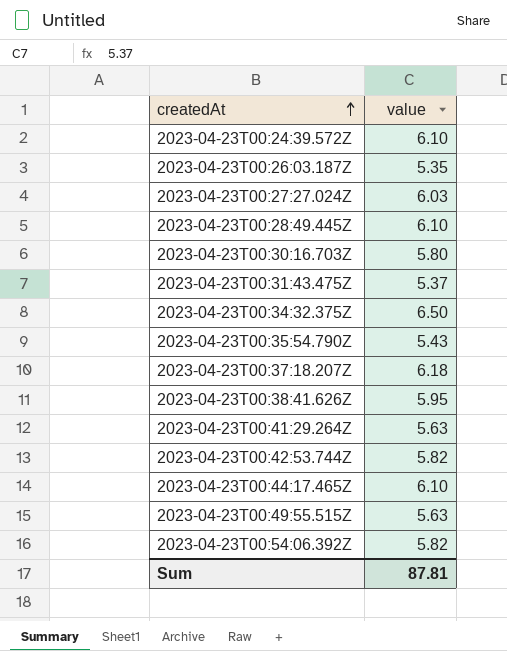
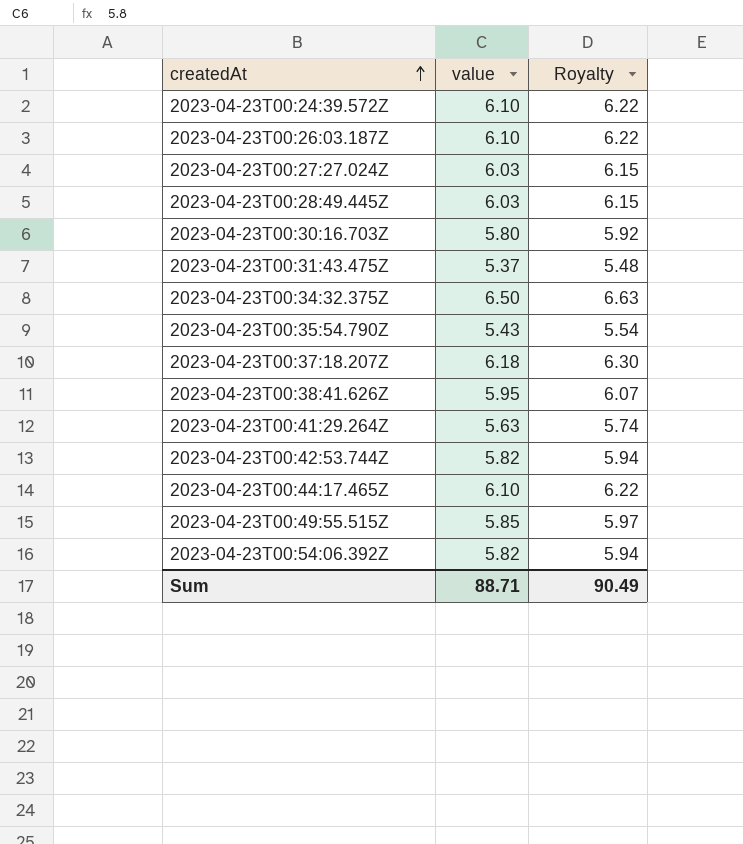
column Royalty | formula: none -> [value] * 1.02
2023-04-23T00:26:03.187Z | value: 5.35 -> 6.10
2023-04-23T00:28:49.445Z | value: 6.10 -> 6.03
2023-04-23T00:49:55.515Z | value: 5.63 -> 5.85
Sum | value: 87.81 -> 88.71

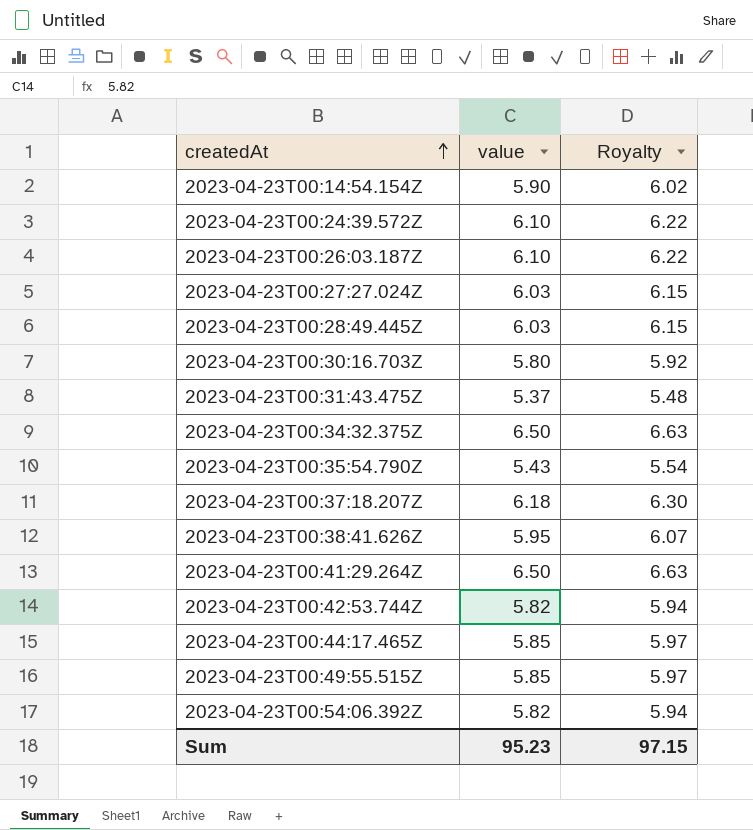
row 2023-04-23T00:14:54.154Z: none -> 5.90 | 6.02
2023-04-23T00:41:29.264Z | value: 5.63 -> 6.50
2023-04-23T00:41:29.264Z | Royalty: 5.74 -> 6.63
2023-04-23T00:44:17.465Z | value: 6.10 -> 5.85
2023-04-23T00:44:17.465Z | Royalty: 6.22 -> 5.97
Sum | value: 88.71 -> 95.23
Sum | Royalty: 90.49 -> 97.15

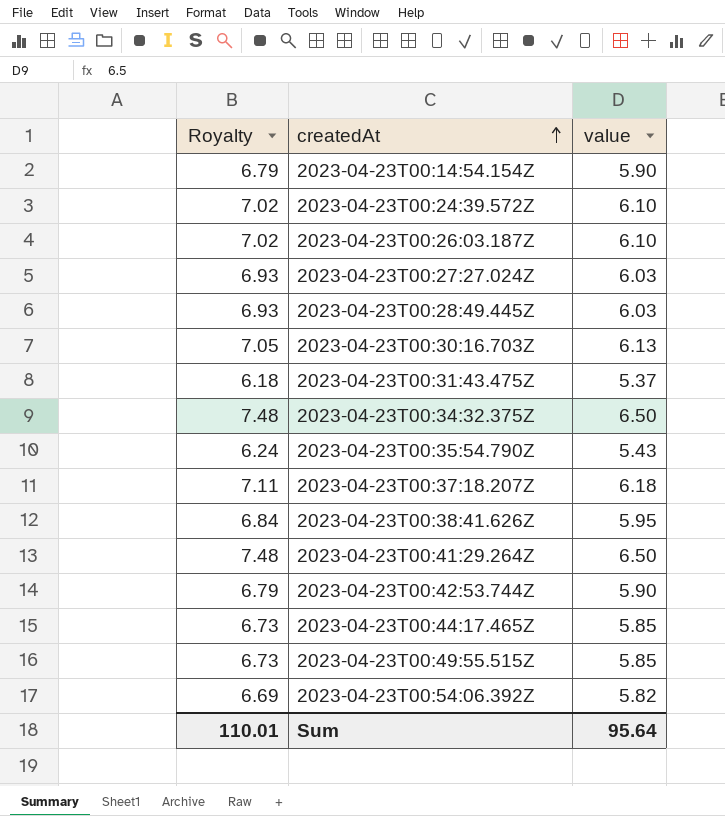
column Royalty | formula: [value] * 1.02 -> [value] * 1.15
column Royalty | position: 3 -> 1
2023-04-23T00:30:16.703Z | value: 5.80 -> 6.13
2023-04-23T00:42:53.744Z | value: 5.82 -> 5.90
Sum | Royalty: 97.15 -> 110.01
Sum | value: 95.23 -> 95.64

